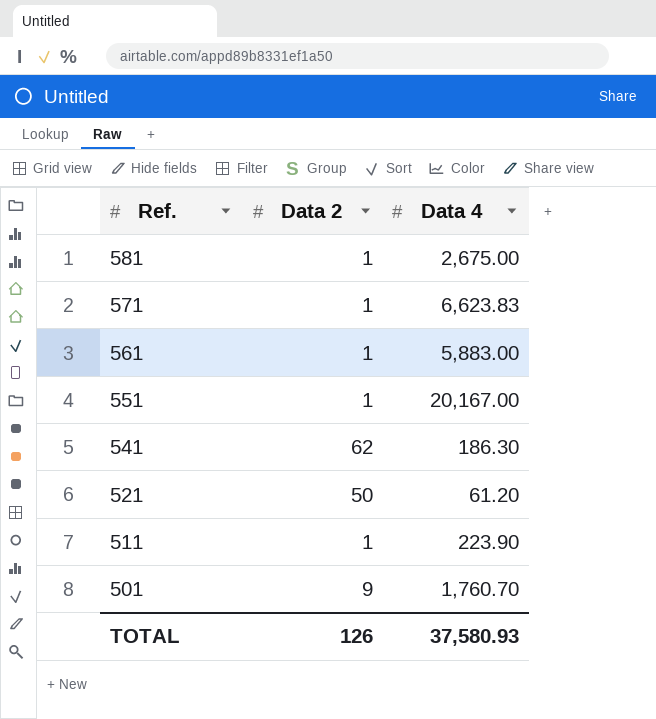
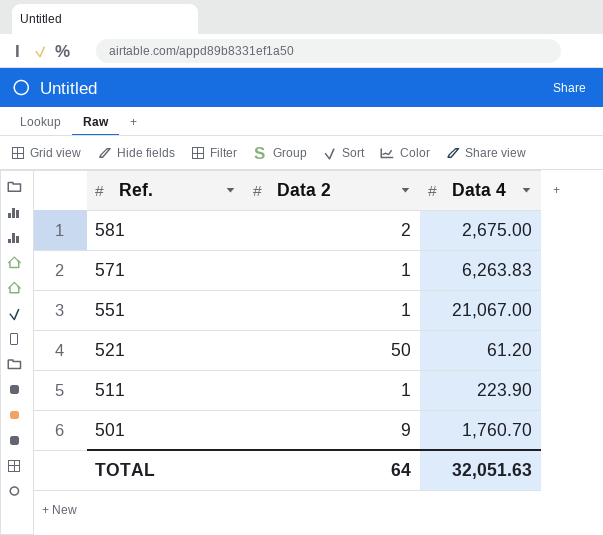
row 561: 1 | 5,883.00 -> none
row 541: 62 | 186.30 -> none
581 | Data 2: 1 -> 2
571 | Data 4: 6,623.83 -> 6,263.83
551 | Data 4: 20,167.00 -> 21,067.00
TOTAL | Data 2: 126 -> 64
TOTAL | Data 4: 37,580.93 -> 32,051.63

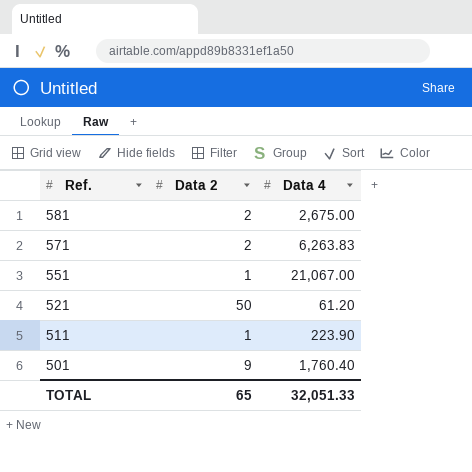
571 | Data 2: 1 -> 2
501 | Data 4: 1,760.70 -> 1,760.40
TOTAL | Data 2: 64 -> 65
TOTAL | Data 4: 32,051.63 -> 32,051.33

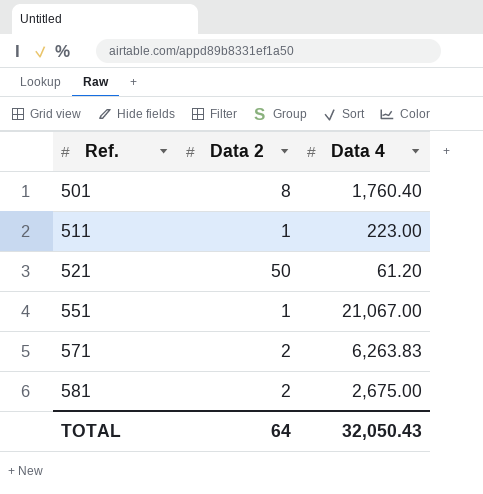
row order: Ref. descending -> Ref. ascending
501 | Data 2: 9 -> 8
511 | Data 4: 223.90 -> 223.00
TOTAL | Data 2: 65 -> 64
TOTAL | Data 4: 32,051.33 -> 32,050.43

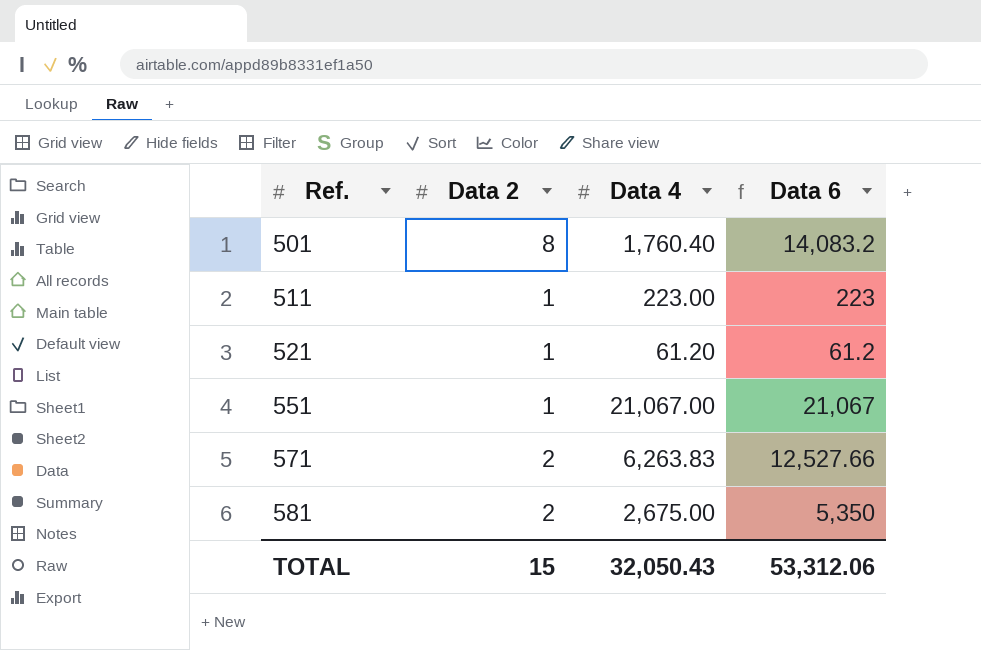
column Data 6 | formula: none -> [Data 2] * [Data 4]
521 | Data 2: 50 -> 1
TOTAL | Data 2: 64 -> 15

